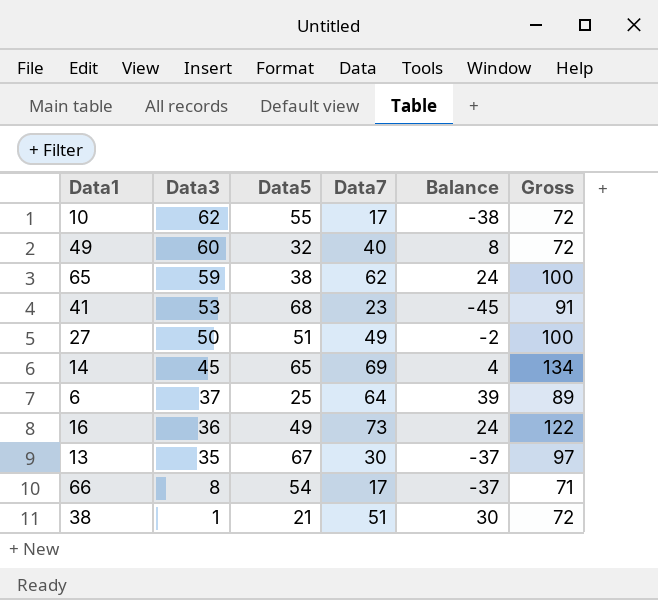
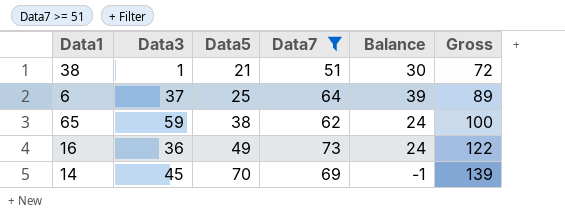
filter: none -> Data7 >= 51
row order: Data3 descending -> Data5 ascending
14 | Data5: 65 -> 70
14 | Balance: 4 -> -1
14 | Gross: 134 -> 139

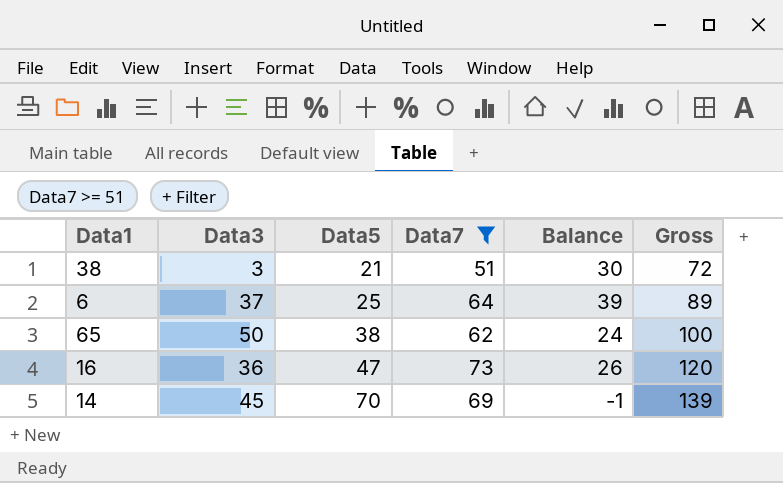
38 | Data3: 1 -> 3
65 | Data3: 59 -> 50
16 | Data5: 49 -> 47
16 | Balance: 24 -> 26
16 | Gross: 122 -> 120

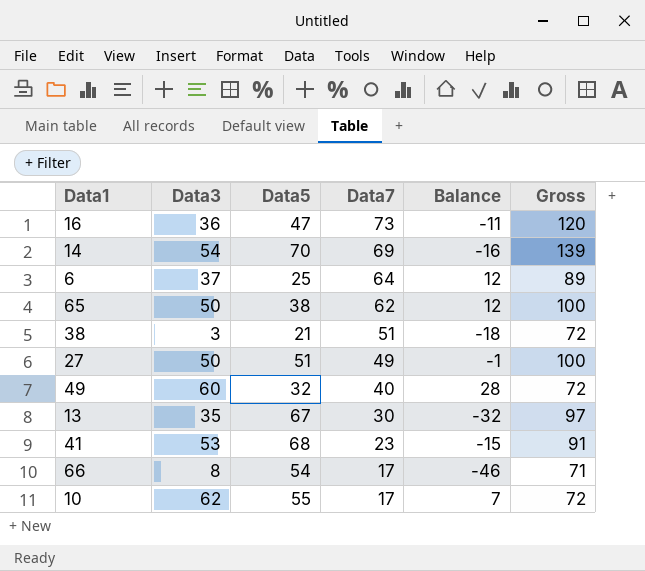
filter: Data7 >= 51 -> none
row order: Data5 ascending -> Data7 descending
column Balance | formula: [Data7] - [Data5] -> [Data3] - [Data5]
14 | Data3: 45 -> 54

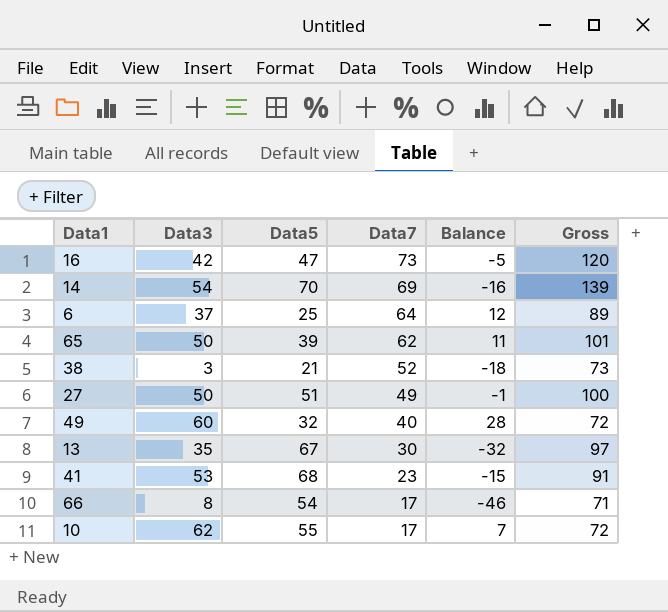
16 | Data3: 36 -> 42
16 | Balance: -11 -> -5
65 | Data5: 38 -> 39
65 | Balance: 12 -> 11
65 | Gross: 100 -> 101
38 | Data7: 51 -> 52
38 | Gross: 72 -> 73

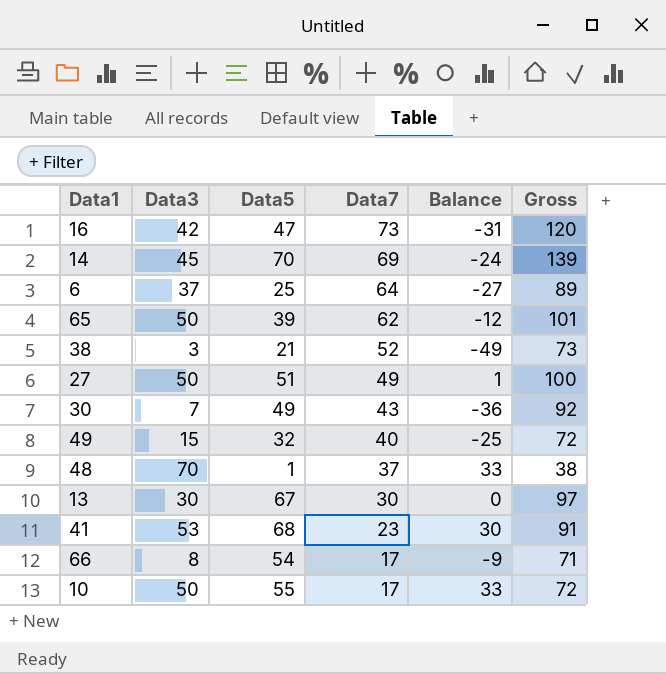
column Balance | formula: [Data3] - [Data5] -> [Data3] - [Data7]
14 | Data3: 54 -> 45
row 30: none -> 7 | 49 | 43 | -36 | 92
49 | Data3: 60 -> 15
row 48: none -> 70 | 1 | 37 | 33 | 38
13 | Data3: 35 -> 30
10 | Data3: 62 -> 50

